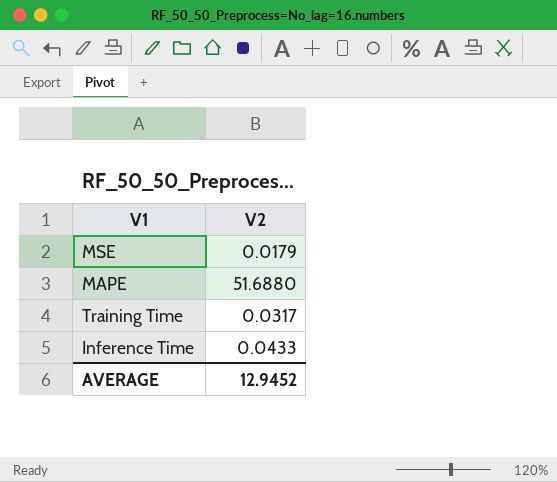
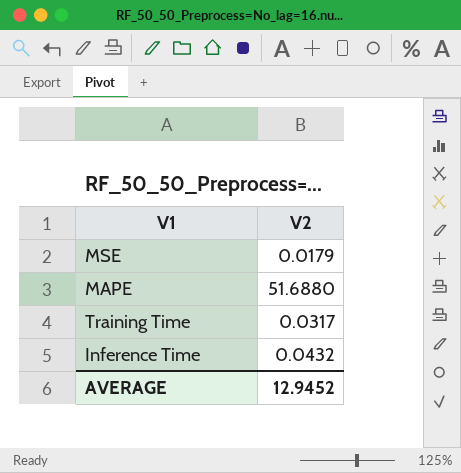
Inference Time | V2: 0.0433 -> 0.0432

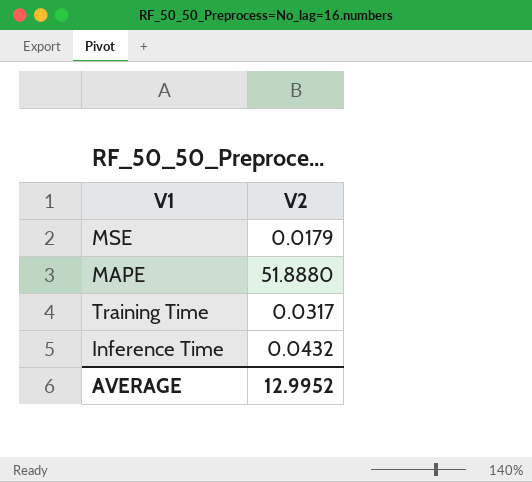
MAPE | V2: 51.6880 -> 51.8880
AVERAGE | V2: 12.9452 -> 12.9952

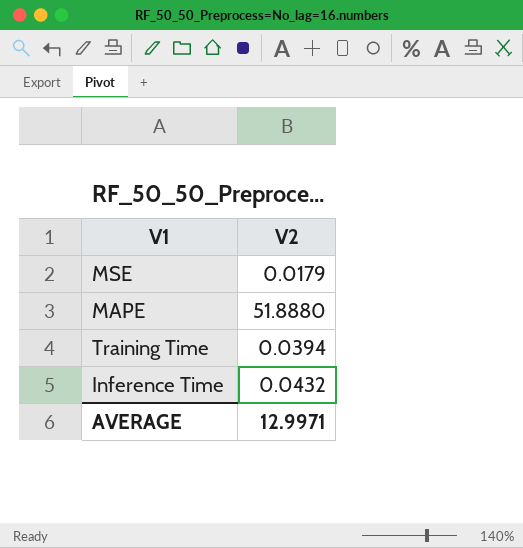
Training Time | V2: 0.0317 -> 0.0394
AVERAGE | V2: 12.9952 -> 12.9971

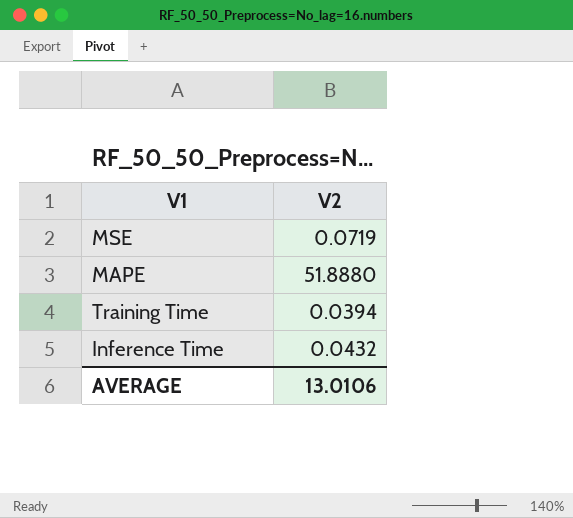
MSE | V2: 0.0179 -> 0.0719
AVERAGE | V2: 12.9971 -> 13.0106

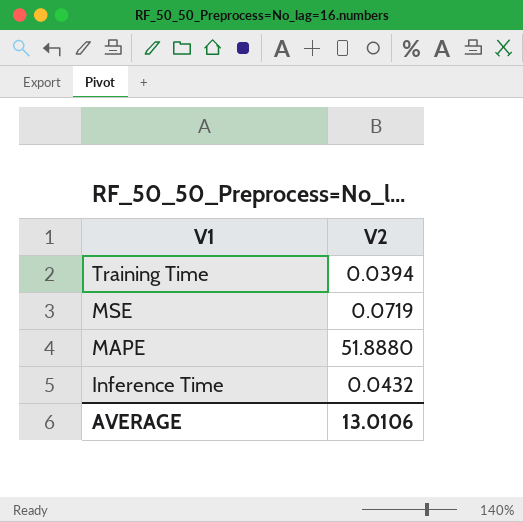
row order: none -> V1 descending

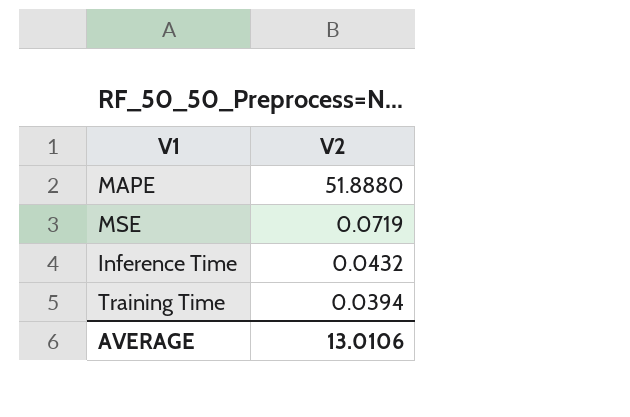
row order: V1 descending -> V2 descending

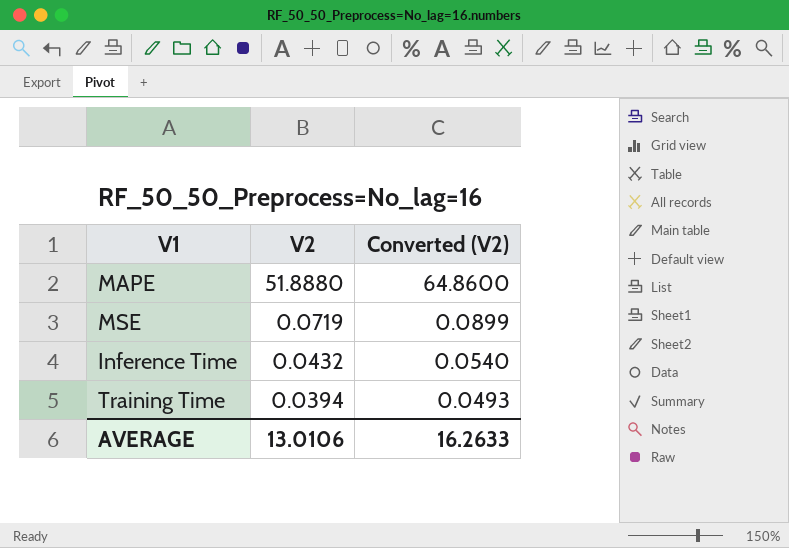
column Converted (V2) | formula: none -> [V2] * 1.25

